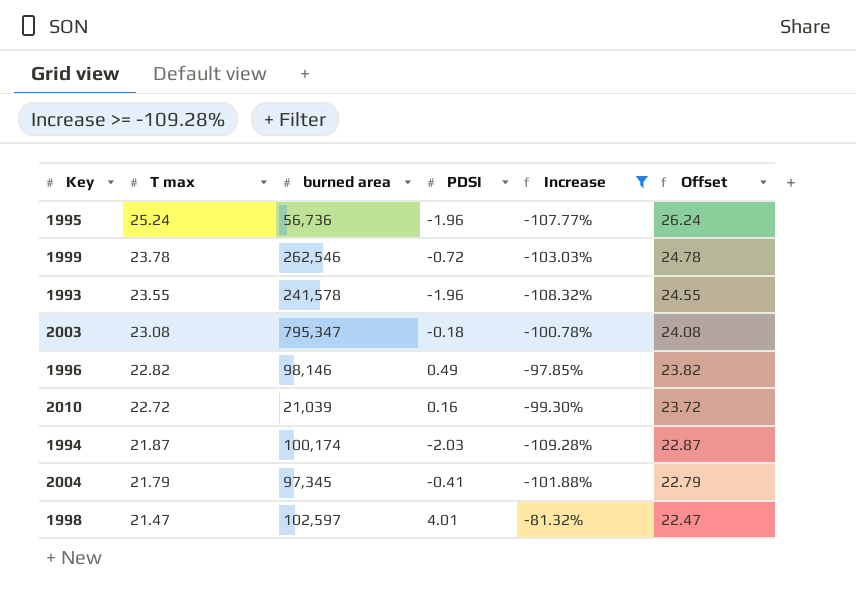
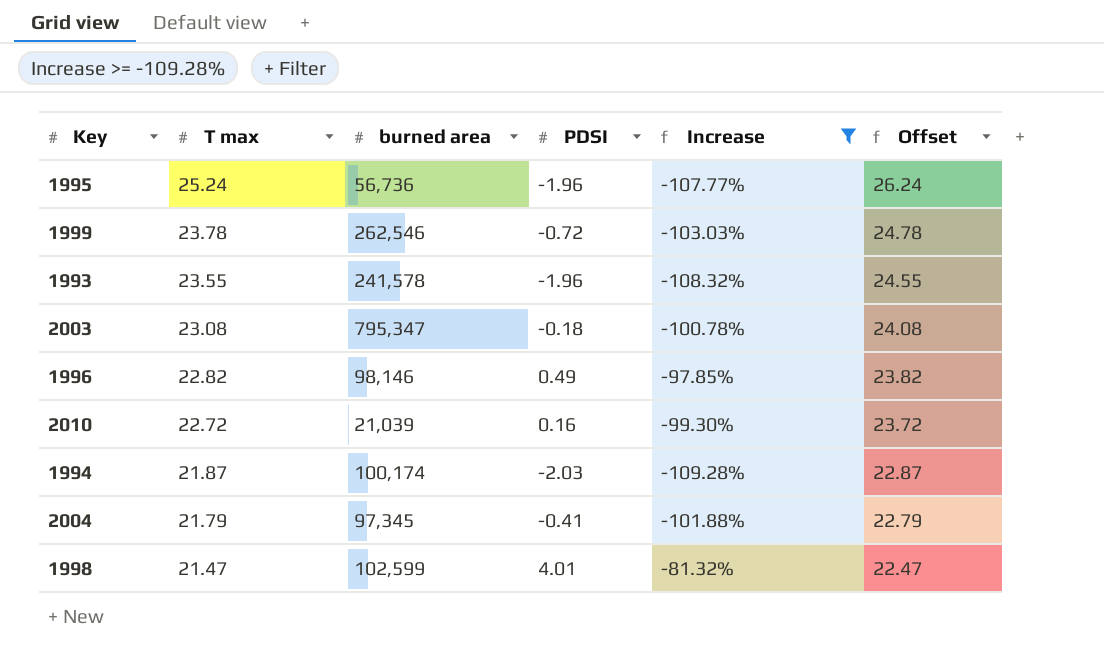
1998 | burned area: 102,597 -> 102,599

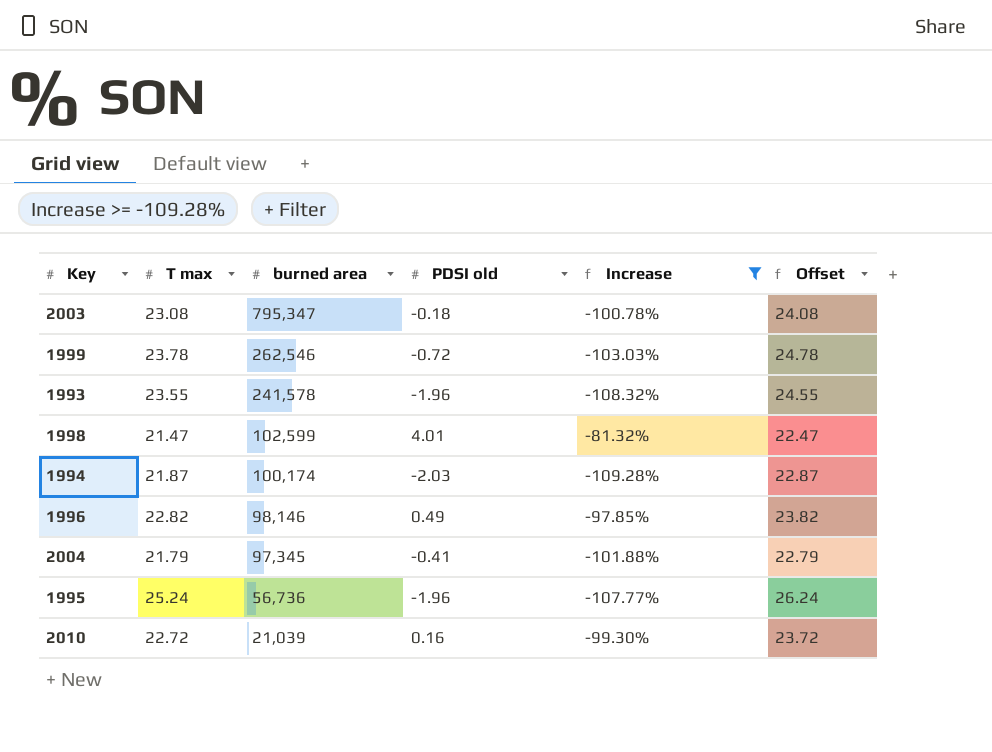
row order: T max descending -> burned area descending
column name: PDSI -> PDSI old

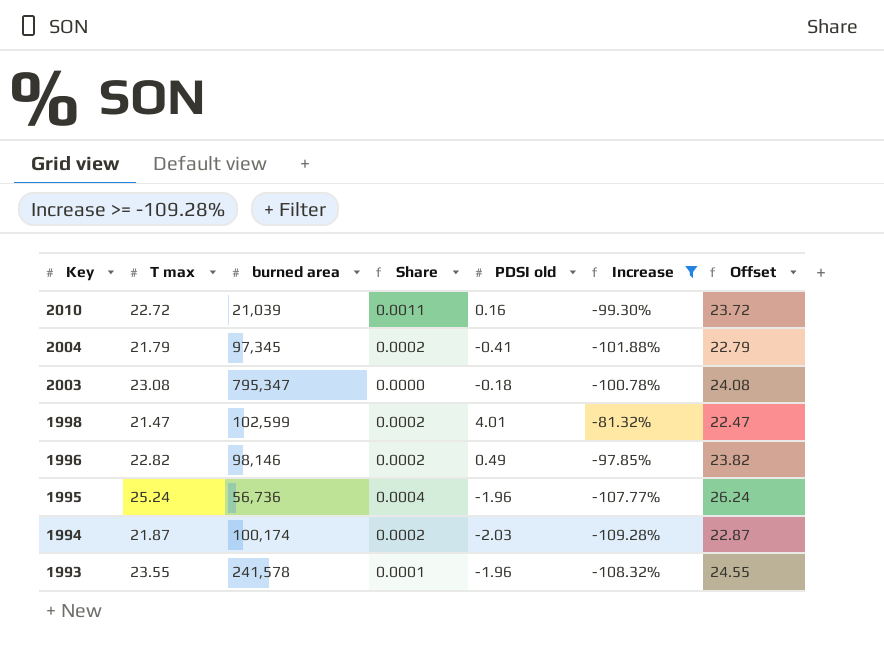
row order: burned area descending -> Key descending
column Share | formula: none -> [T max] / [burned area]
row 1999: 23.78 | 262,546 | -0.72 | -103.03% | 24.78 -> none

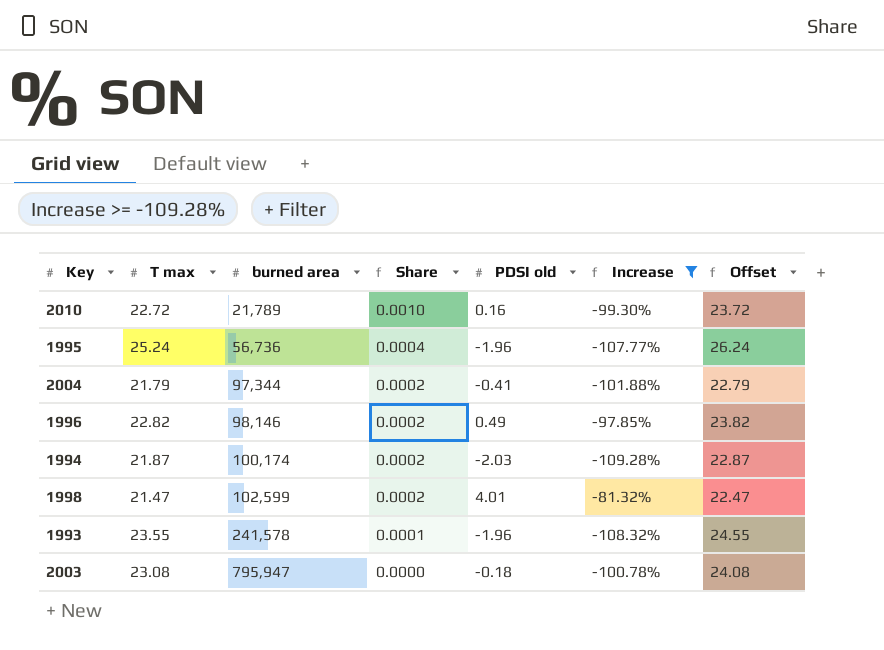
row order: Key descending -> burned area ascending
2010 | burned area: 21,039 -> 21,789
2010 | Share: 0.0011 -> 0.0010
2004 | burned area: 97,345 -> 97,344
2003 | burned area: 795,347 -> 795,947

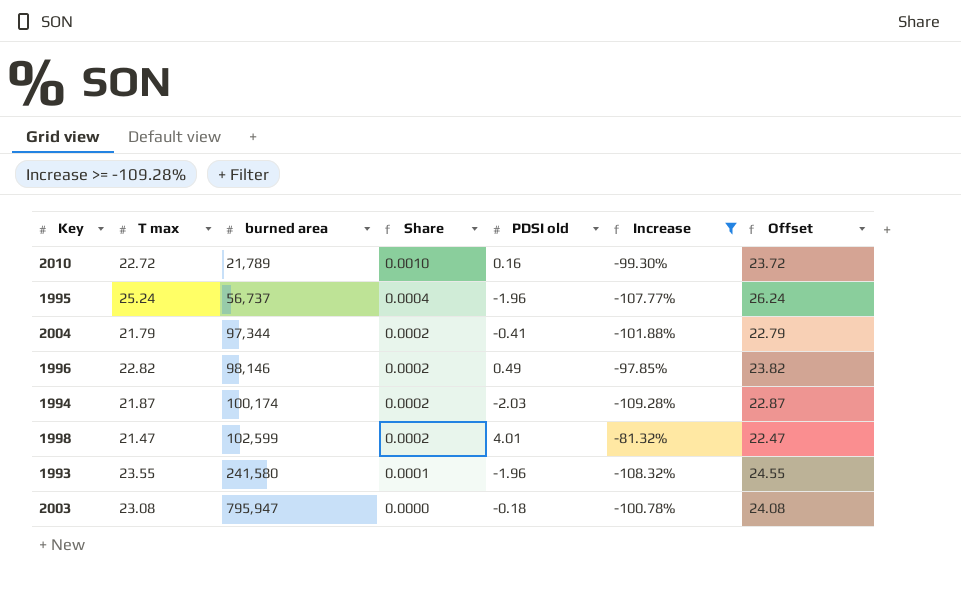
1995 | burned area: 56,736 -> 56,737
1993 | burned area: 241,578 -> 241,580

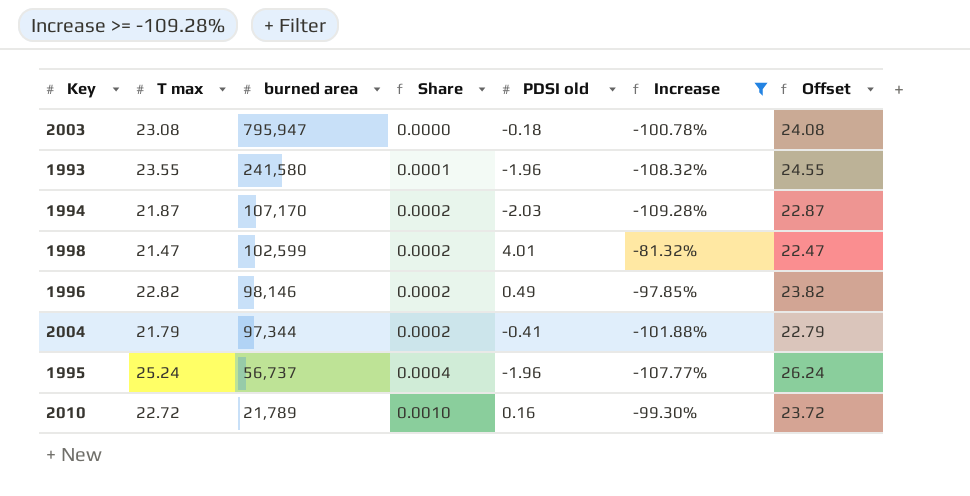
row order: burned area ascending -> burned area descending
1994 | burned area: 100,174 -> 107,170

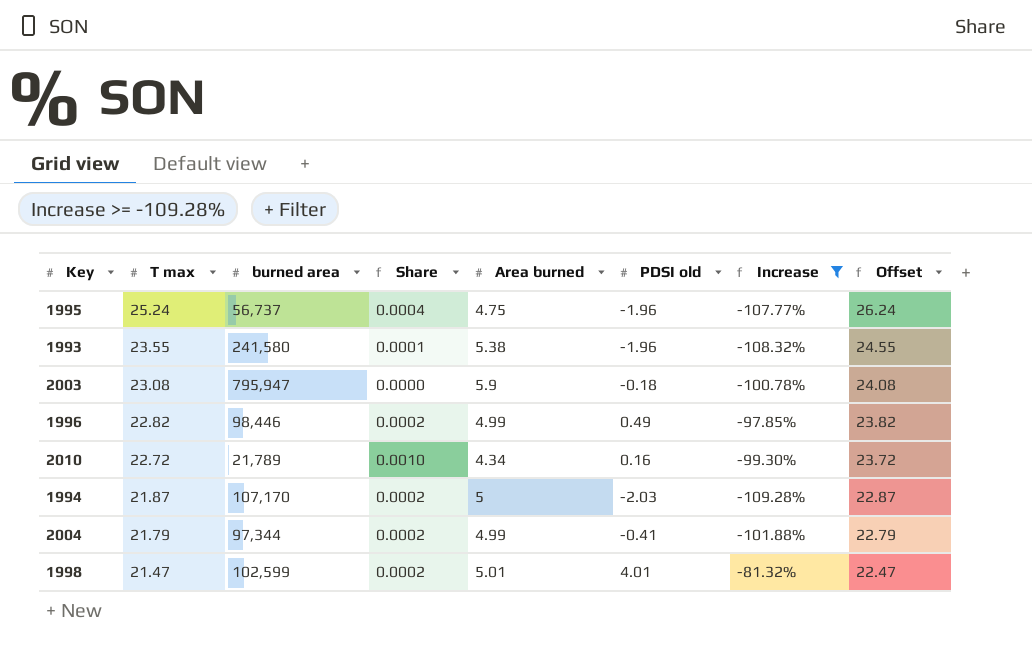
row order: burned area descending -> T max descending
column Area burned | position: none -> 5
1996 | burned area: 98,146 -> 98,446

